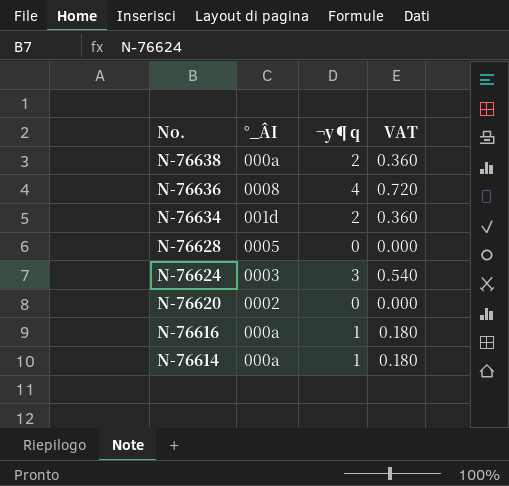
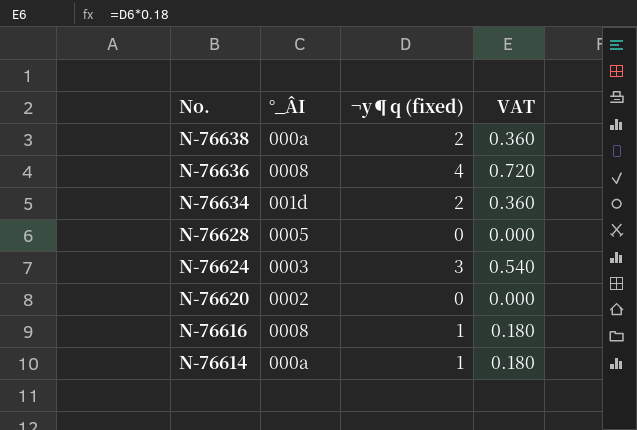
column name: ¬y¶q -> ¬y¶q (fixed)
N-76616 | °_ÂI: 000a -> 0008

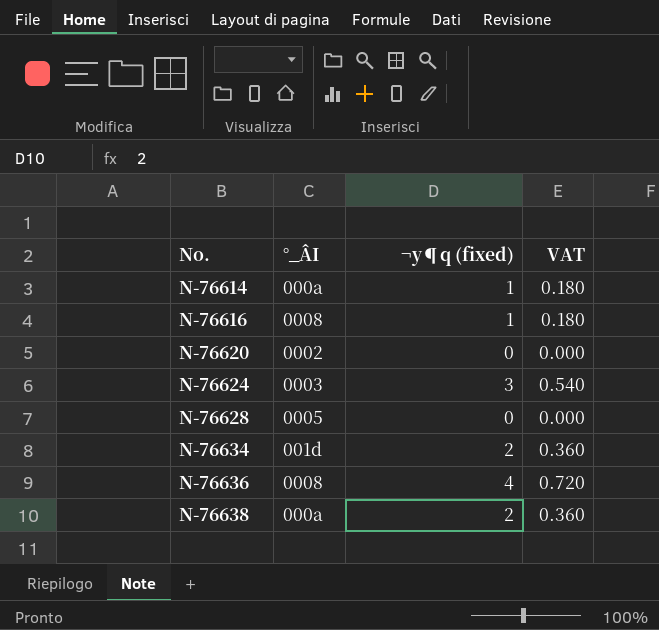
row order: No. descending -> No. ascending

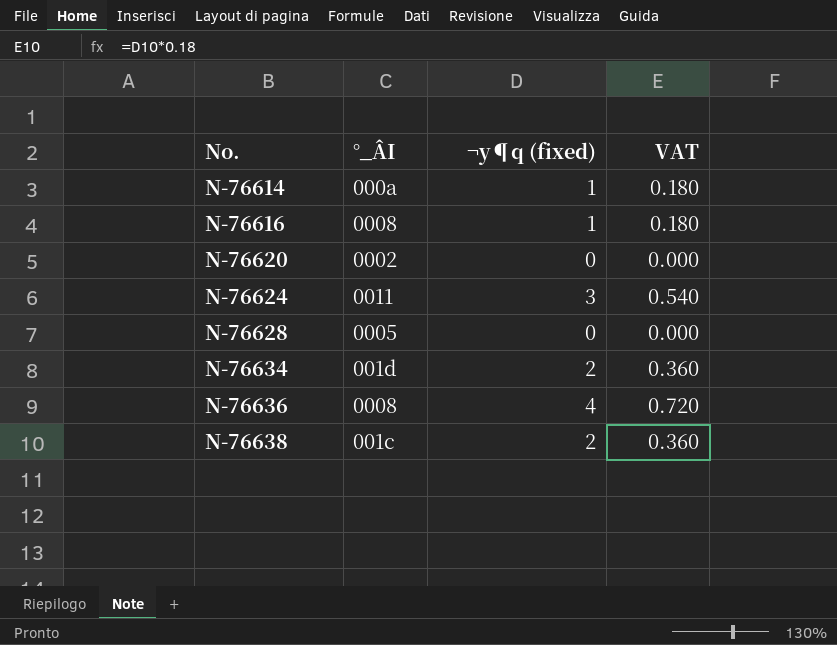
N-76624 | °_ÂI: 0003 -> 0011
N-76638 | °_ÂI: 000a -> 001c

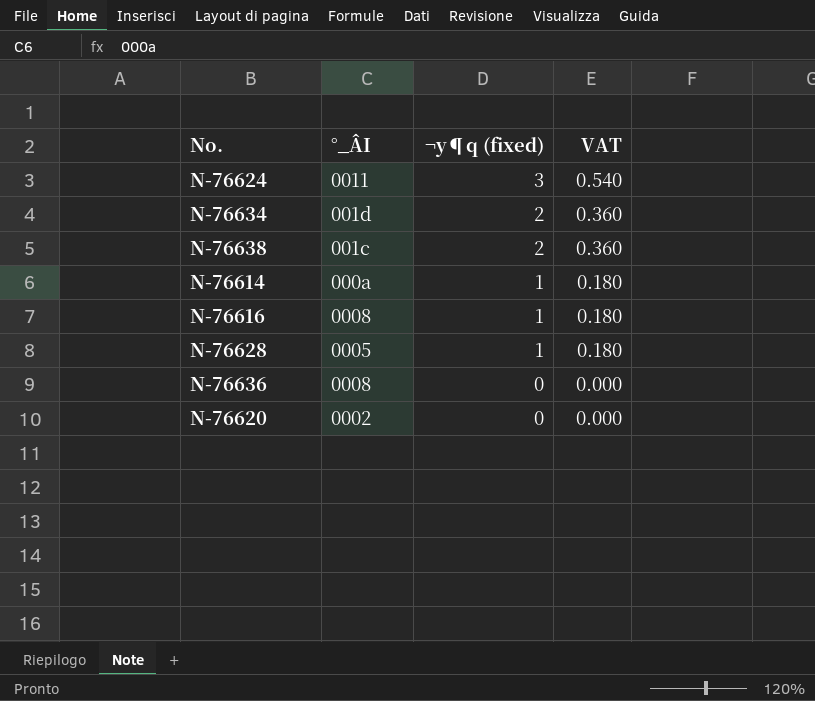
row order: No. ascending -> ¬y¶q (fixed) descending
N-76628 | ¬y¶q (fixed): 0 -> 1
N-76628 | VAT: 0.000 -> 0.180
N-76636 | ¬y¶q (fixed): 4 -> 0
N-76636 | VAT: 0.720 -> 0.000

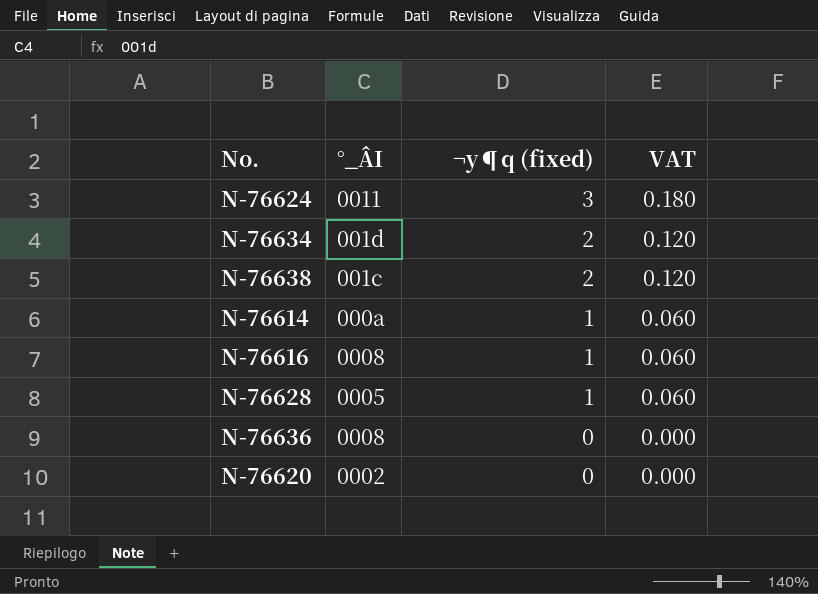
column VAT | formula: [¬y¶q (fixed)] * 0.18 -> [¬y¶q (fixed)] * 0.06

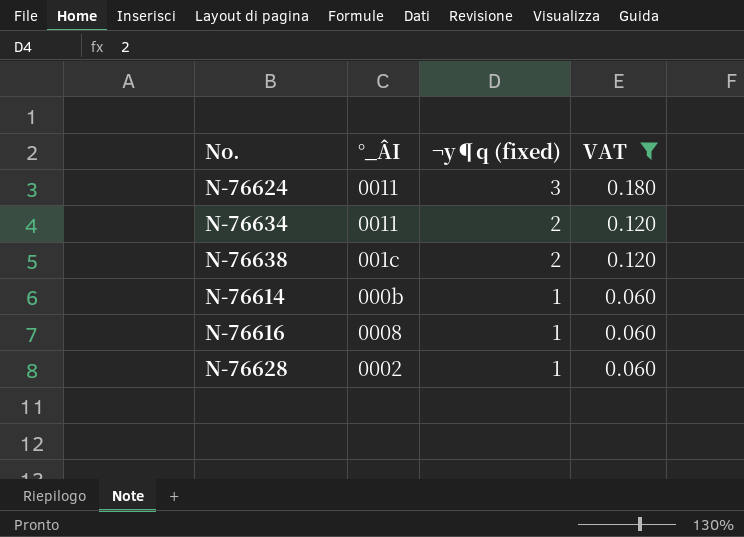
filter: none -> VAT != 0.000
N-76634 | °_ÂI: 001d -> 0011
N-76614 | °_ÂI: 000a -> 000b
N-76628 | °_ÂI: 0005 -> 0002

